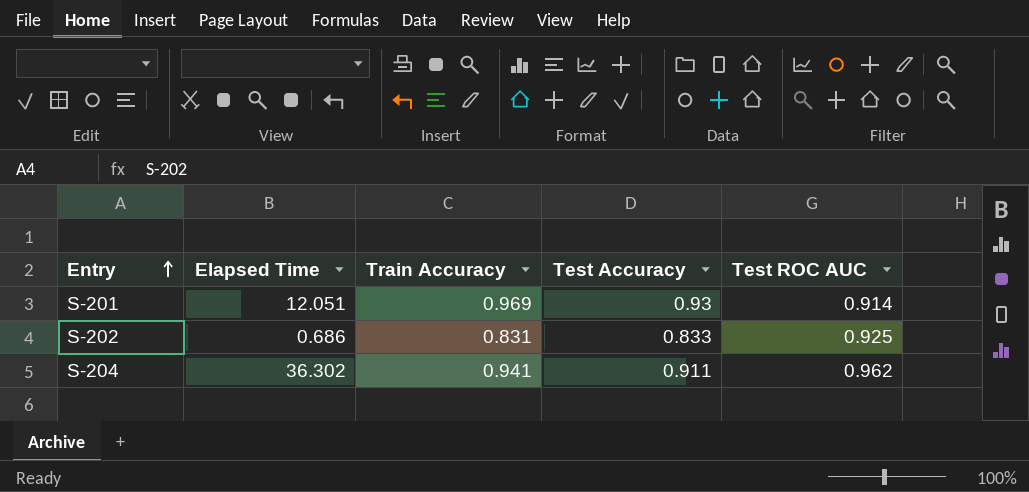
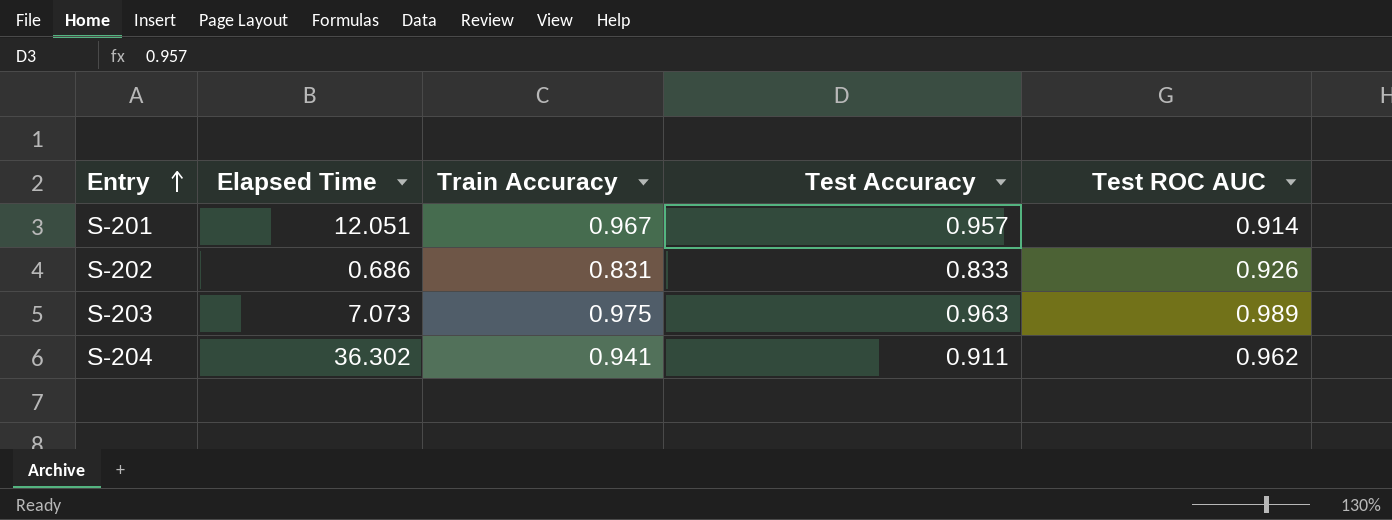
S-201 | Train Accuracy: 0.969 -> 0.967
S-201 | Test Accuracy: 0.93 -> 0.957
S-202 | Test ROC AUC: 0.925 -> 0.926
row S-203: none -> 7.073 | 0.975 | 0.963 | 0.989

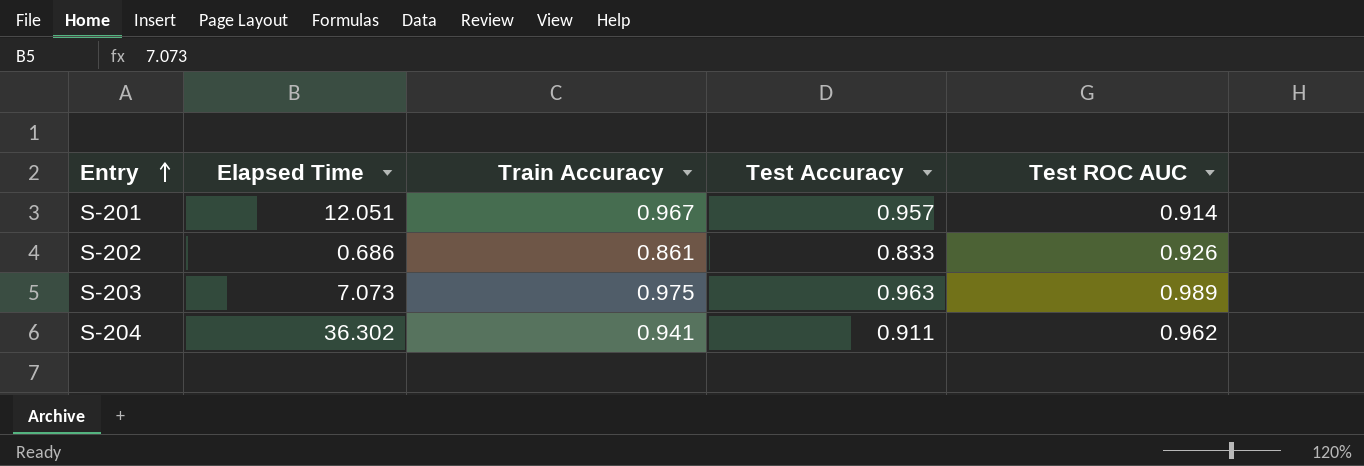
S-202 | Train Accuracy: 0.831 -> 0.861

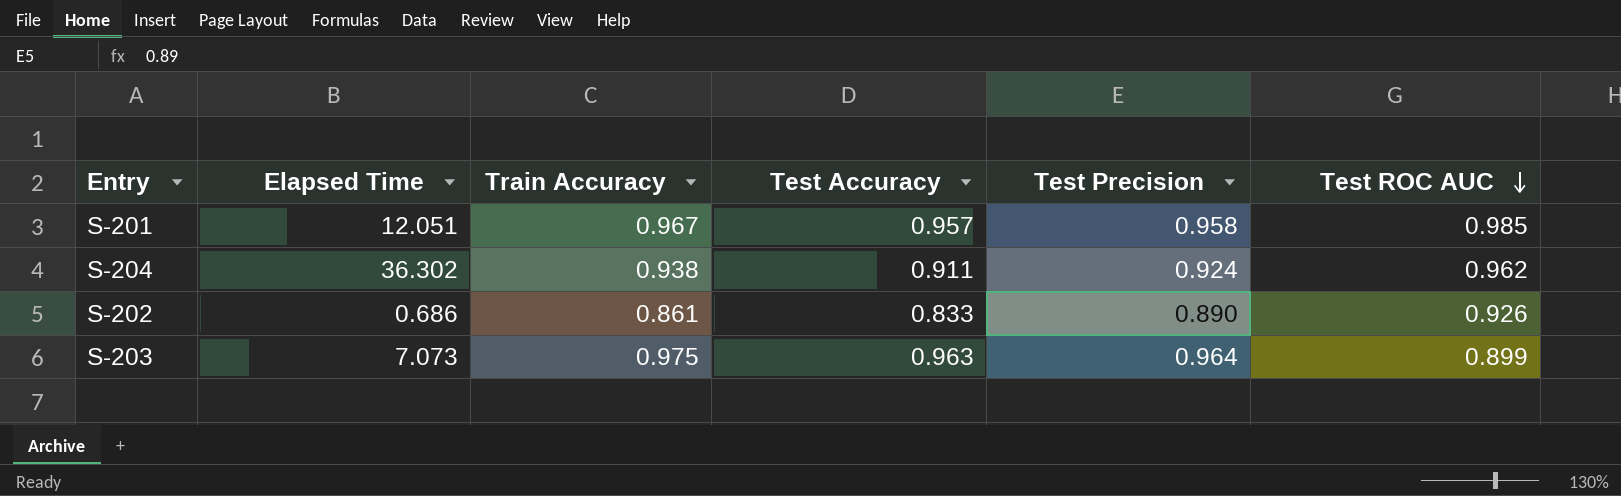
row order: Entry ascending -> Test ROC AUC descending
column Test Precision | position: none -> 5
S-201 | Test ROC AUC: 0.914 -> 0.985
S-204 | Train Accuracy: 0.941 -> 0.938
S-203 | Test ROC AUC: 0.989 -> 0.899

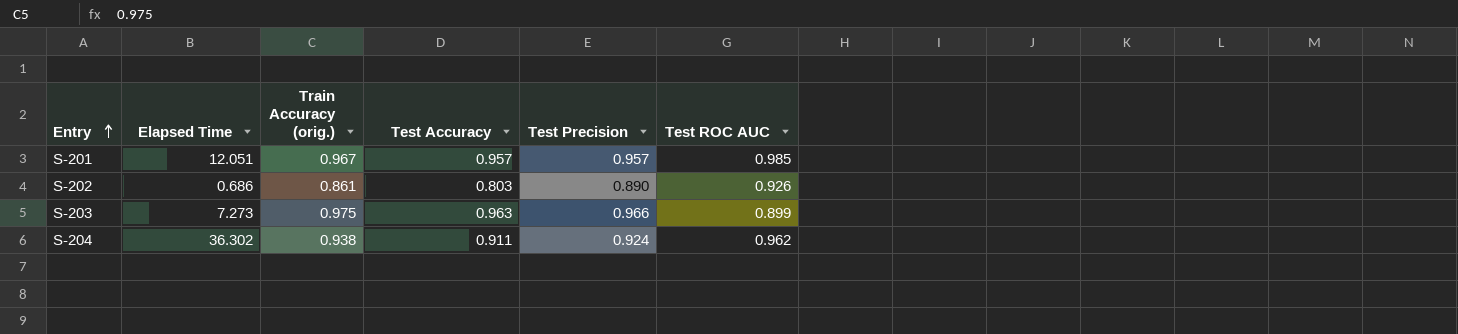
row order: Test ROC AUC descending -> Entry ascending
column name: Train Accuracy -> Train Accuracy (orig.)
S-201 | Test Precision: 0.958 -> 0.957
S-202 | Test Accuracy: 0.833 -> 0.803
S-203 | Elapsed Time: 7.073 -> 7.273
S-203 | Test Precision: 0.964 -> 0.966

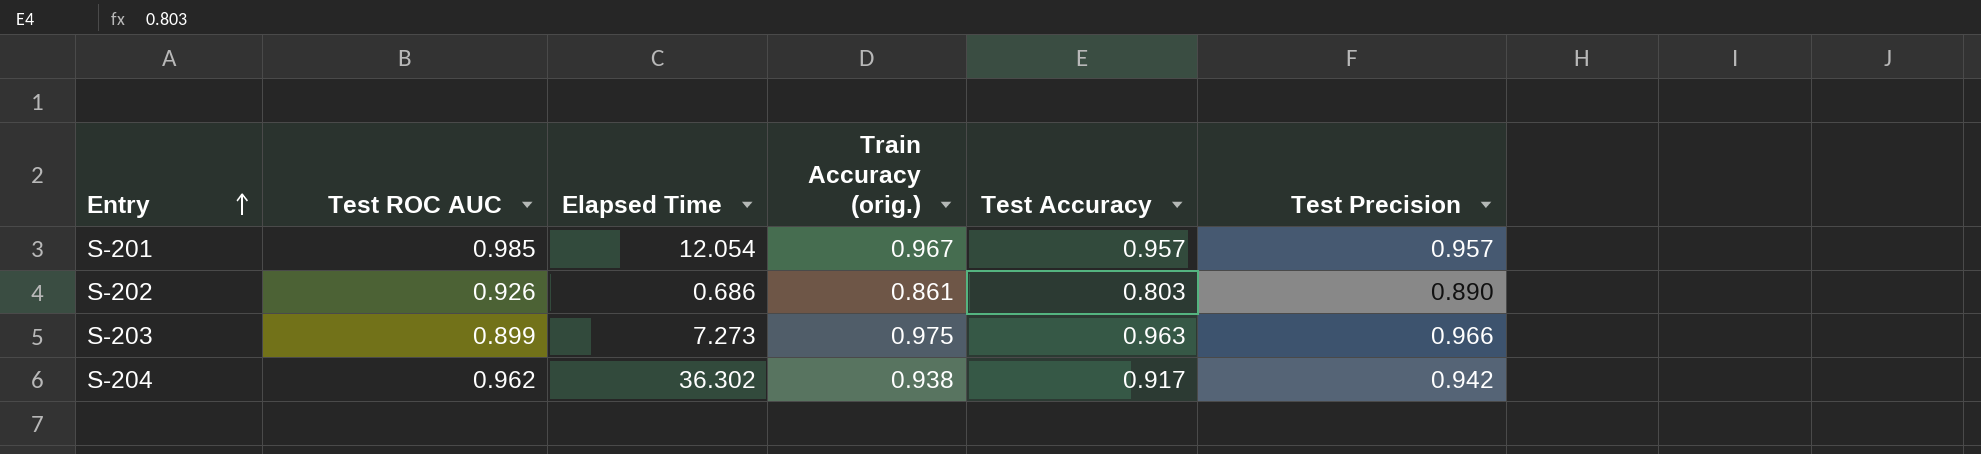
column Test ROC AUC | position: 6 -> 2
S-201 | Elapsed Time: 12.051 -> 12.054
S-204 | Test Accuracy: 0.911 -> 0.917
S-204 | Test Precision: 0.924 -> 0.942

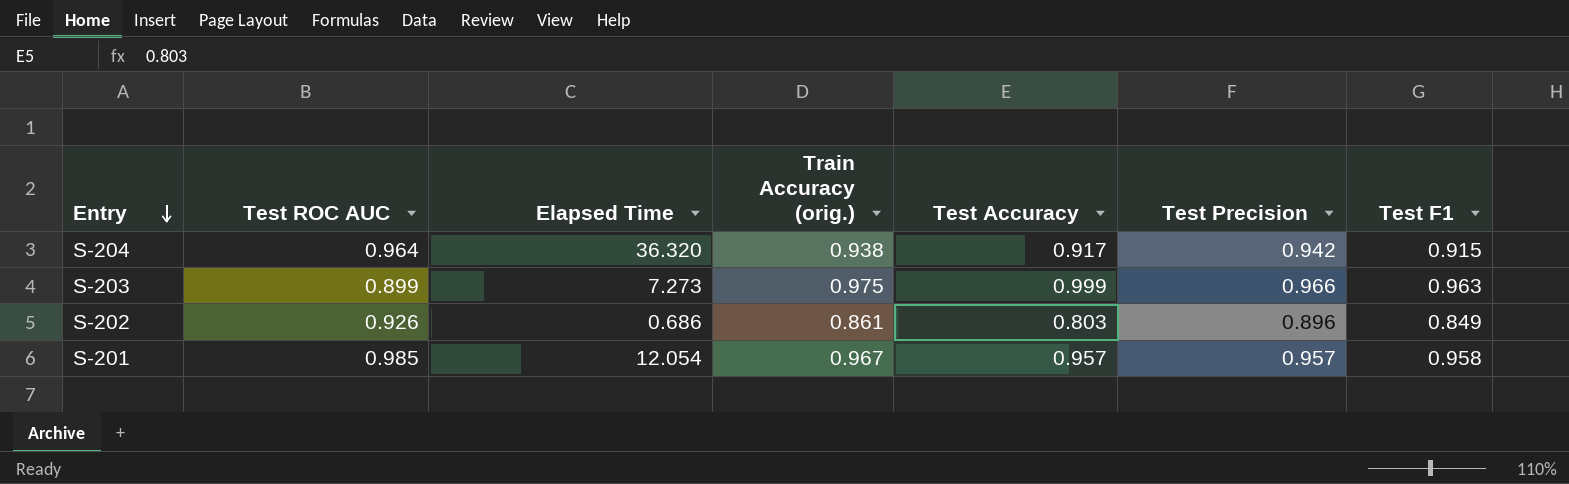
row order: Entry ascending -> Entry descending
column Test F1 | position: none -> 7
S-204 | Test ROC AUC: 0.962 -> 0.964
S-204 | Elapsed Time: 36.302 -> 36.320
S-203 | Test Accuracy: 0.963 -> 0.999
S-202 | Test Precision: 0.890 -> 0.896

